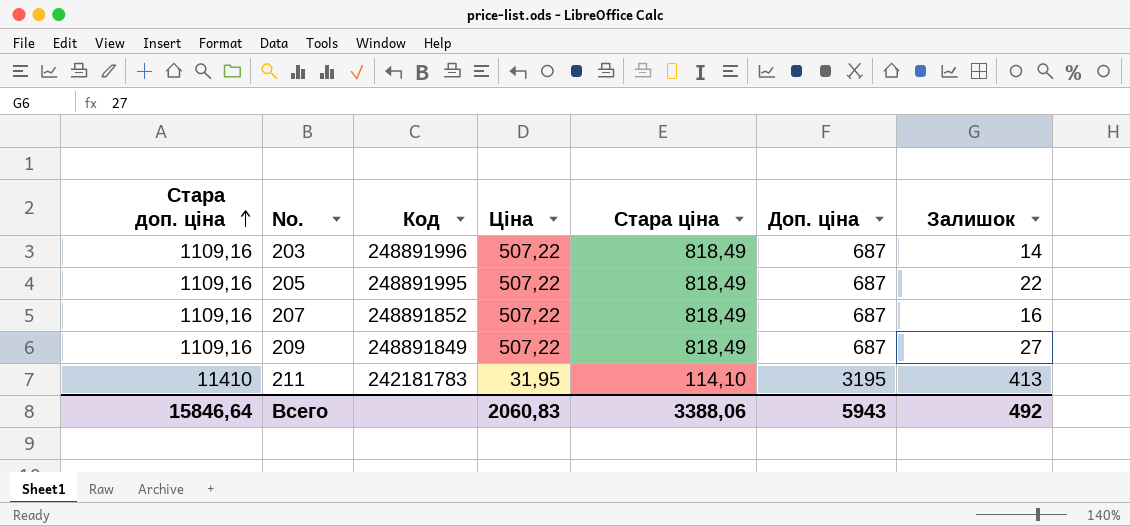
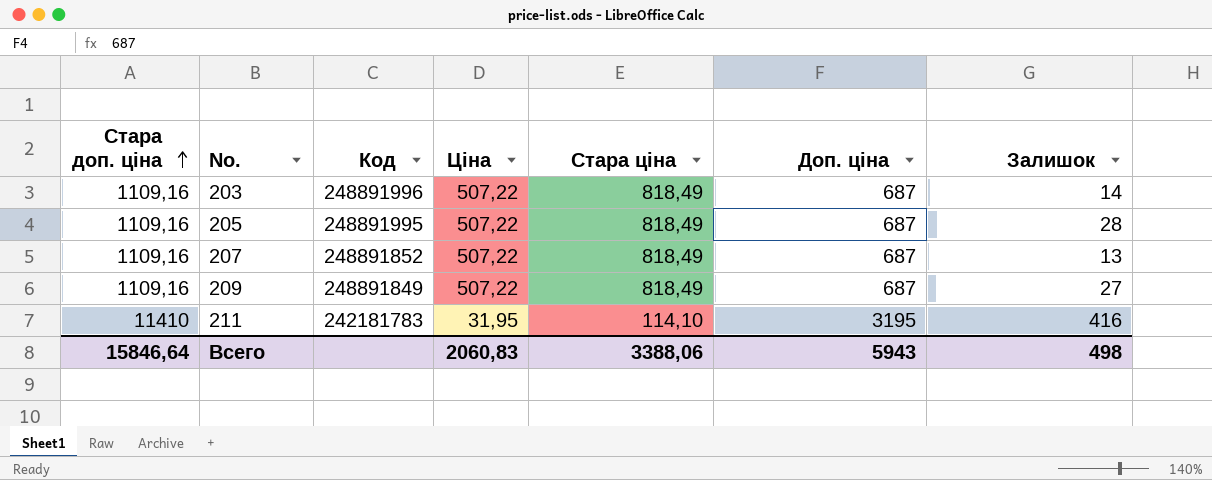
205 | Залишок: 22 -> 28
207 | Залишок: 16 -> 13
211 | Залишок: 413 -> 416
Всего | Залишок: 492 -> 498

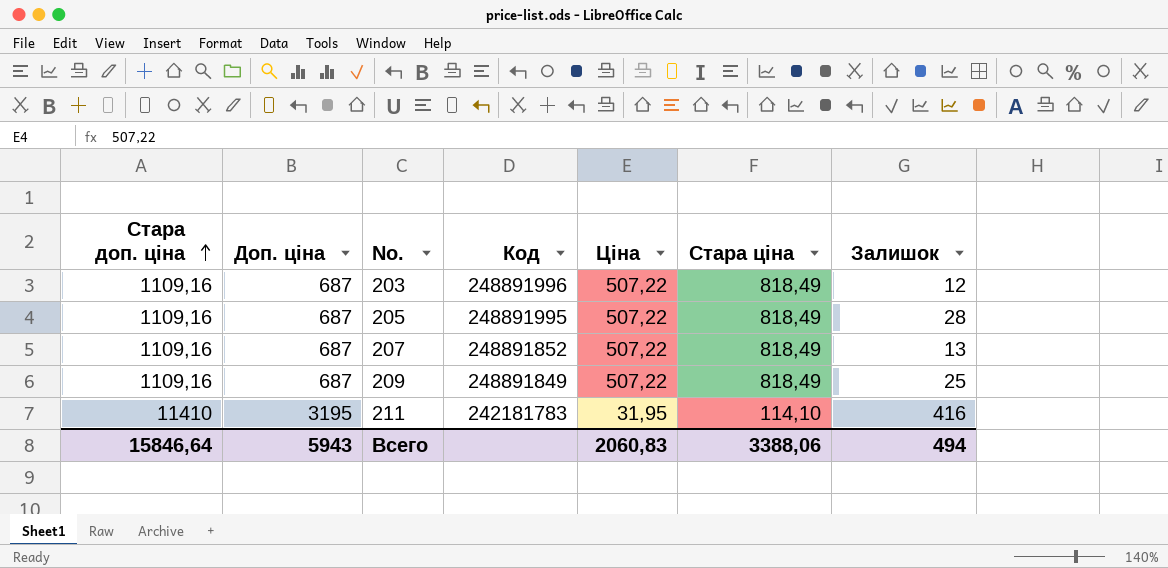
column Доп. ціна | position: 6 -> 2
203 | Залишок: 14 -> 12
209 | Залишок: 27 -> 25
Всего | Залишок: 498 -> 494

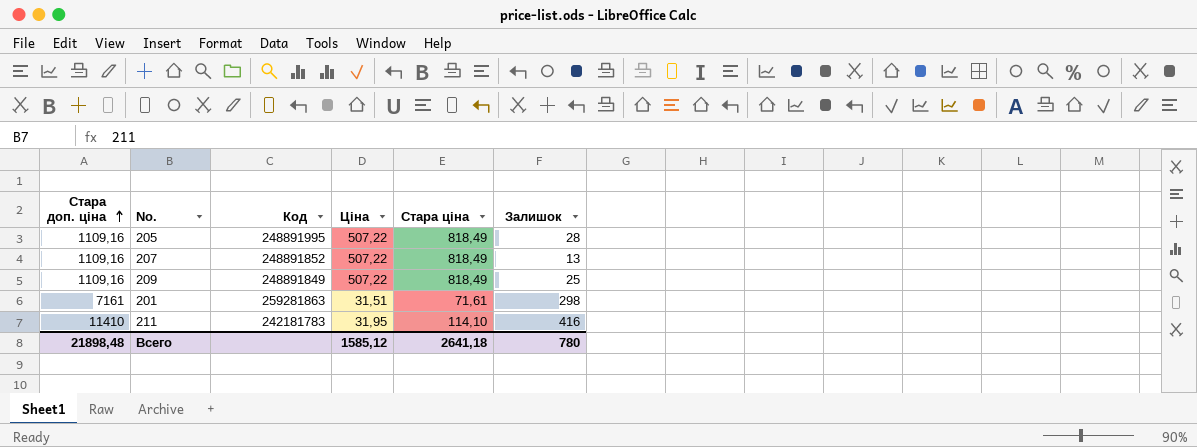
column Доп. ціна | position: 2 -> none
row 203: 1109,16 | 687 | 248891996 | 507,22 | 818,49 | 12 -> none
row 201: none -> 7161 | 259281863 | 31,51 | 71,61 | 298
Всего | Стара доп. ціна: 15846,64 -> 21898,48
Всего | Ціна: 2060,83 -> 1585,12
Всего | Стара ціна: 3388,06 -> 2641,18
Всего | Залишок: 494 -> 780

